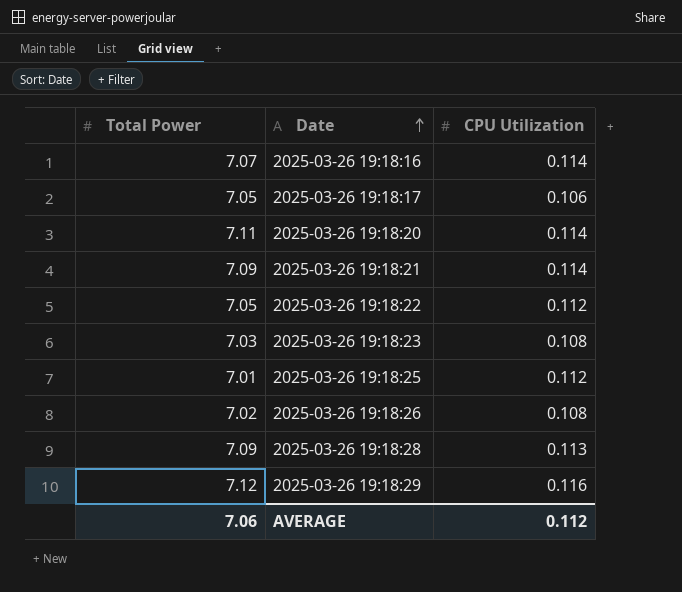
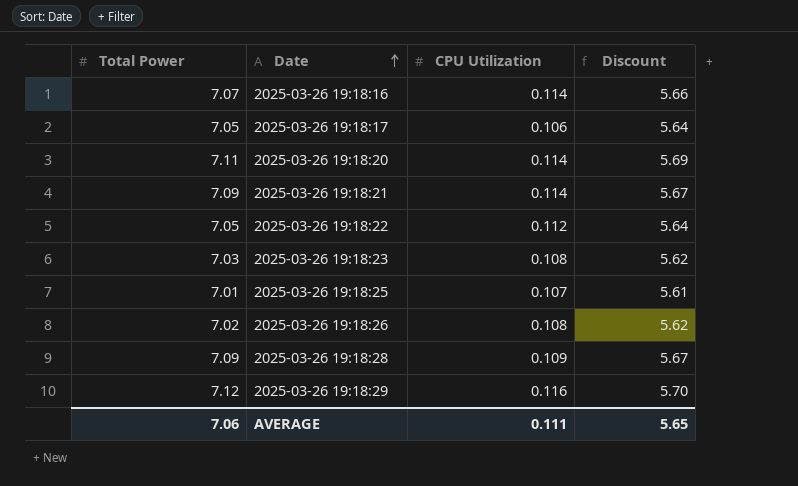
column Discount | formula: none -> [Total Power] * 0.8
2025-03-26 19:18:25 | CPU Utilization: 0.112 -> 0.107
2025-03-26 19:18:28 | CPU Utilization: 0.113 -> 0.109
AVERAGE | CPU Utilization: 0.112 -> 0.111

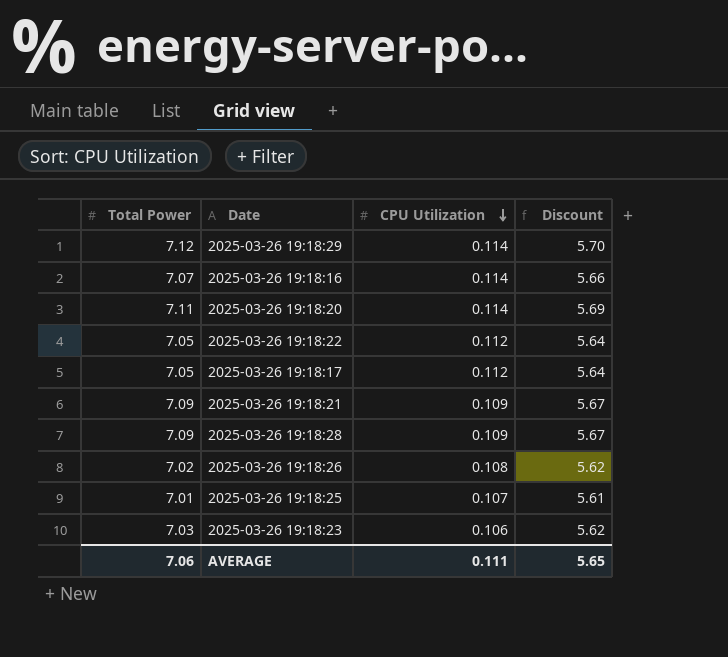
row order: Date ascending -> CPU Utilization descending
2025-03-26 19:18:29 | CPU Utilization: 0.116 -> 0.114
2025-03-26 19:18:17 | CPU Utilization: 0.106 -> 0.112
2025-03-26 19:18:21 | CPU Utilization: 0.114 -> 0.109
2025-03-26 19:18:23 | CPU Utilization: 0.108 -> 0.106

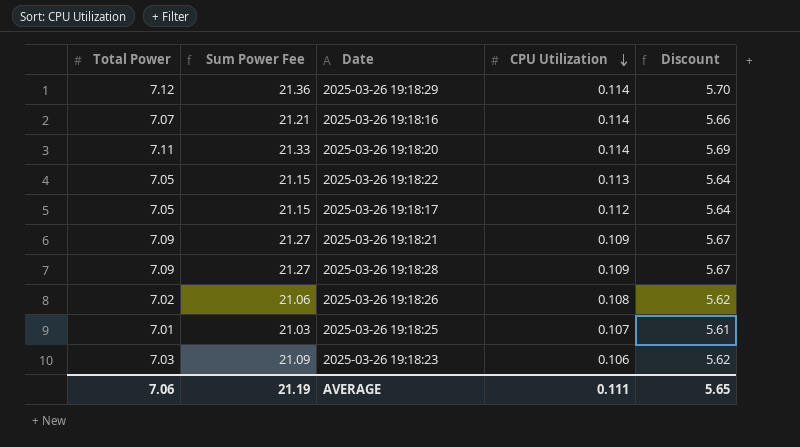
column Sum Power Fee | formula: none -> [Total Power] * 3
2025-03-26 19:18:22 | CPU Utilization: 0.112 -> 0.113

